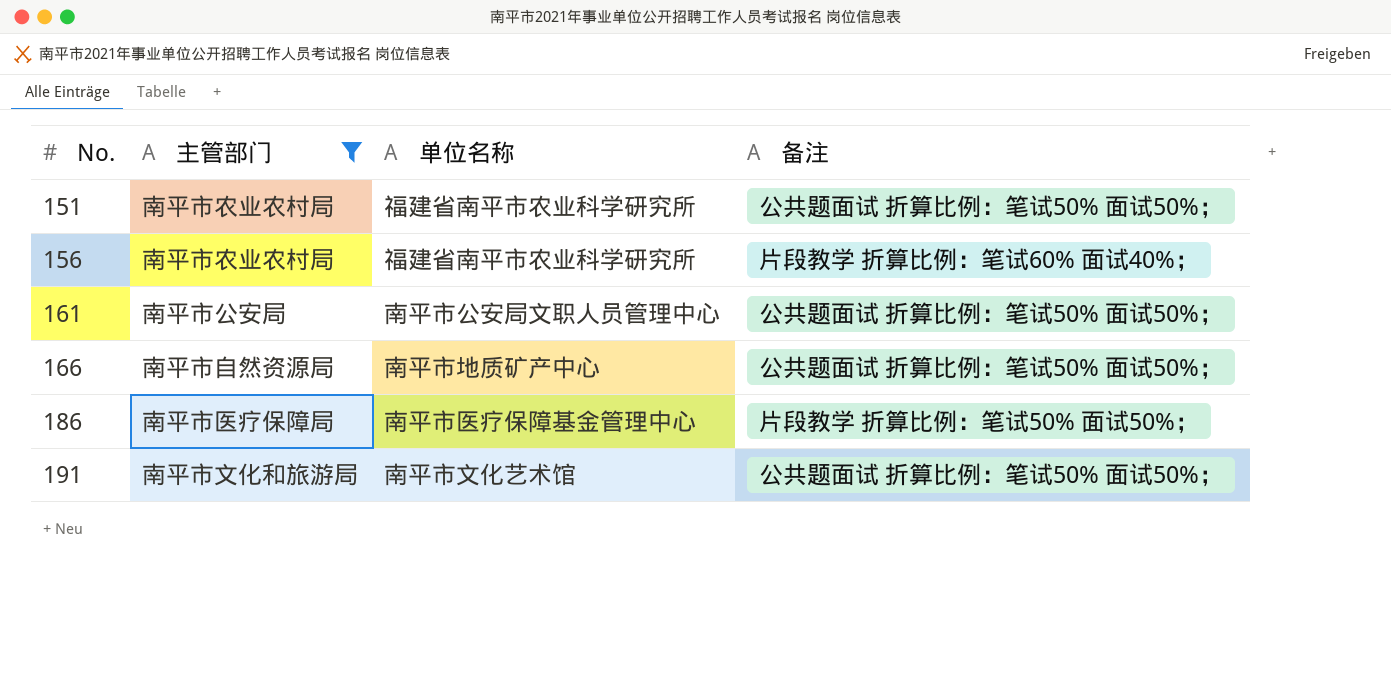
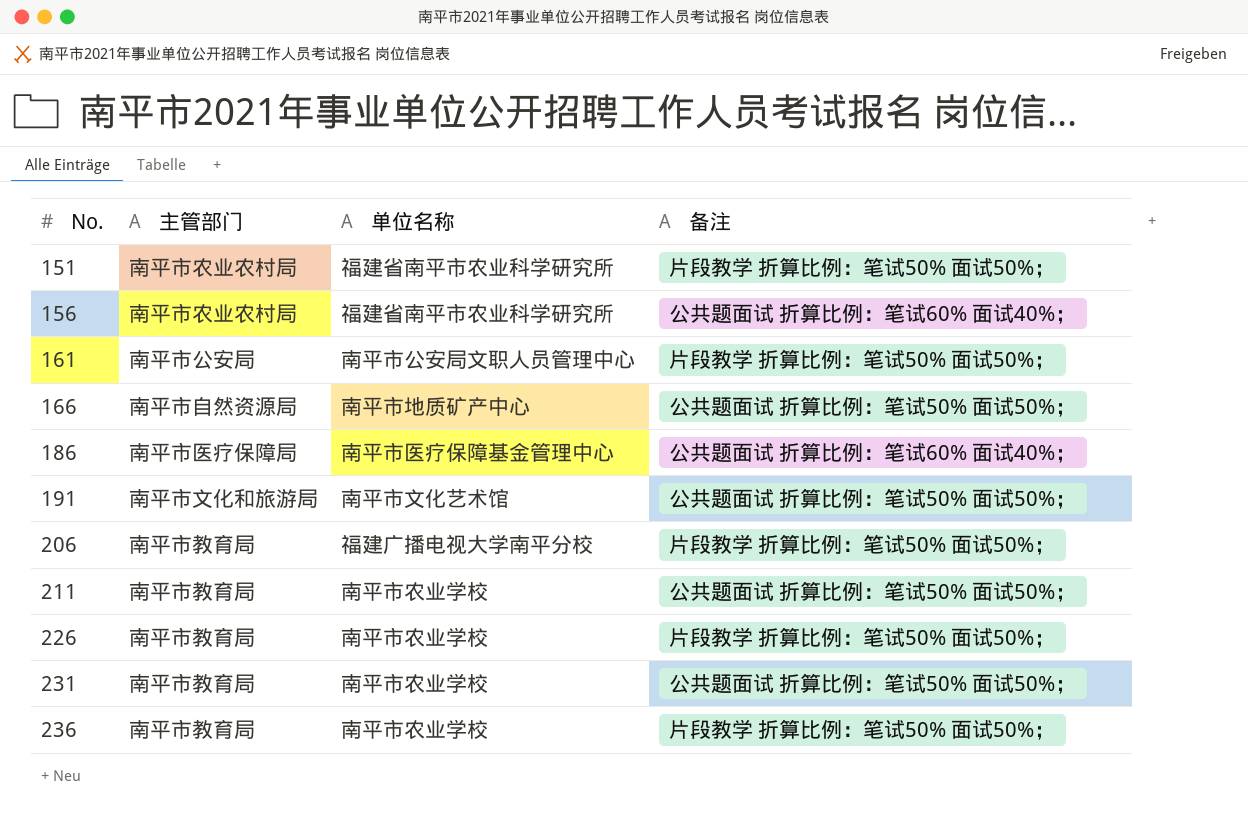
filter: 主管部门 != 南平市教育局 -> none
151 | 备注: 公共题面试 折算比例：笔试50% 面试50%； -> 片段教学 折算比例：笔试50% 面试50%；
156 | 备注: 片段教学 折算比例：笔试60% 面试40%； -> 公共题面试 折算比例：笔试60% 面试40%；
161 | 备注: 公共题面试 折算比例：笔试50% 面试50%； -> 片段教学 折算比例：笔试50% 面试50%；
186 | 备注: 片段教学 折算比例：笔试50% 面试50%； -> 公共题面试 折算比例：笔试60% 面试40%；

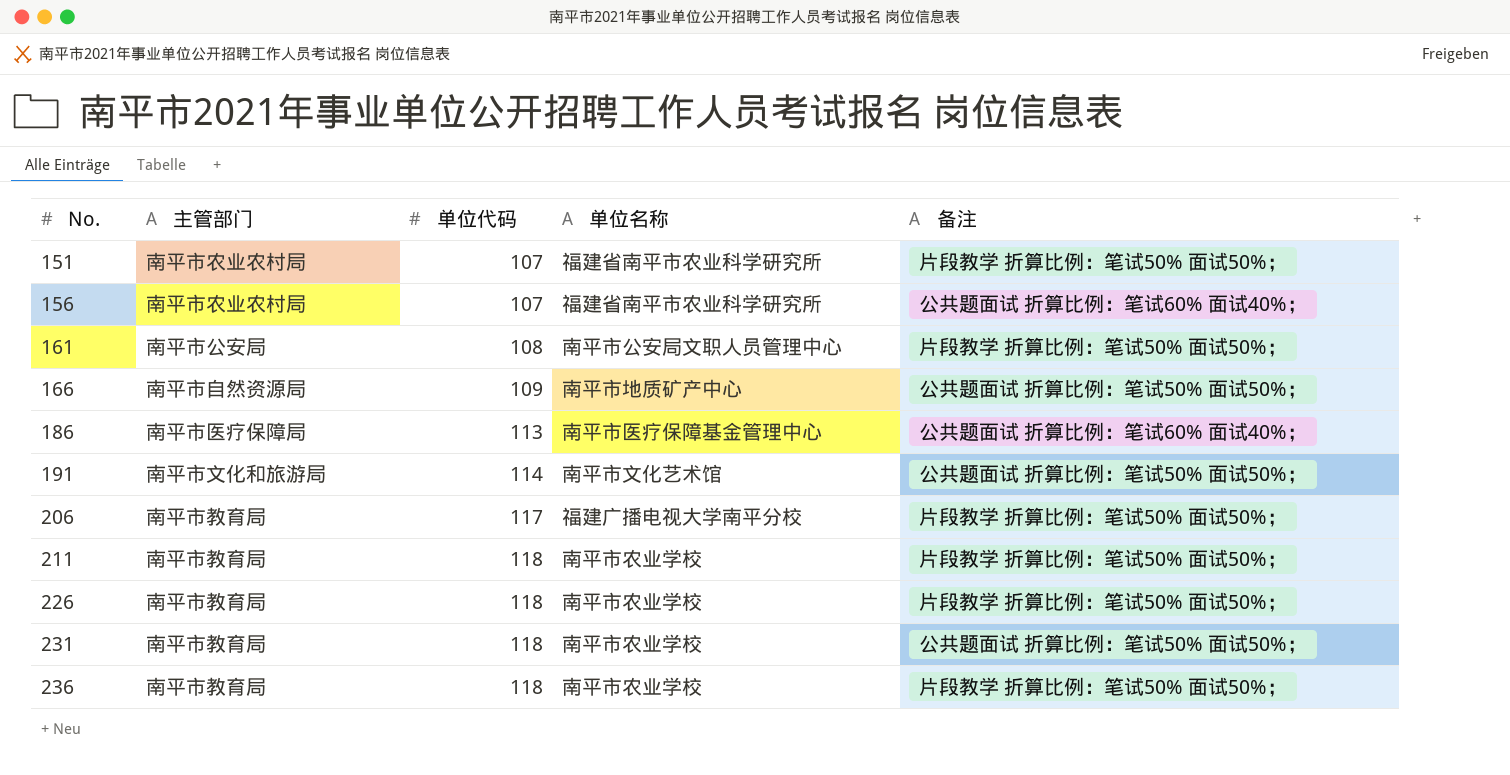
column 单位代码 | position: none -> 3
211 | 备注: 公共题面试 折算比例：笔试50% 面试50%； -> 片段教学 折算比例：笔试50% 面试50%；

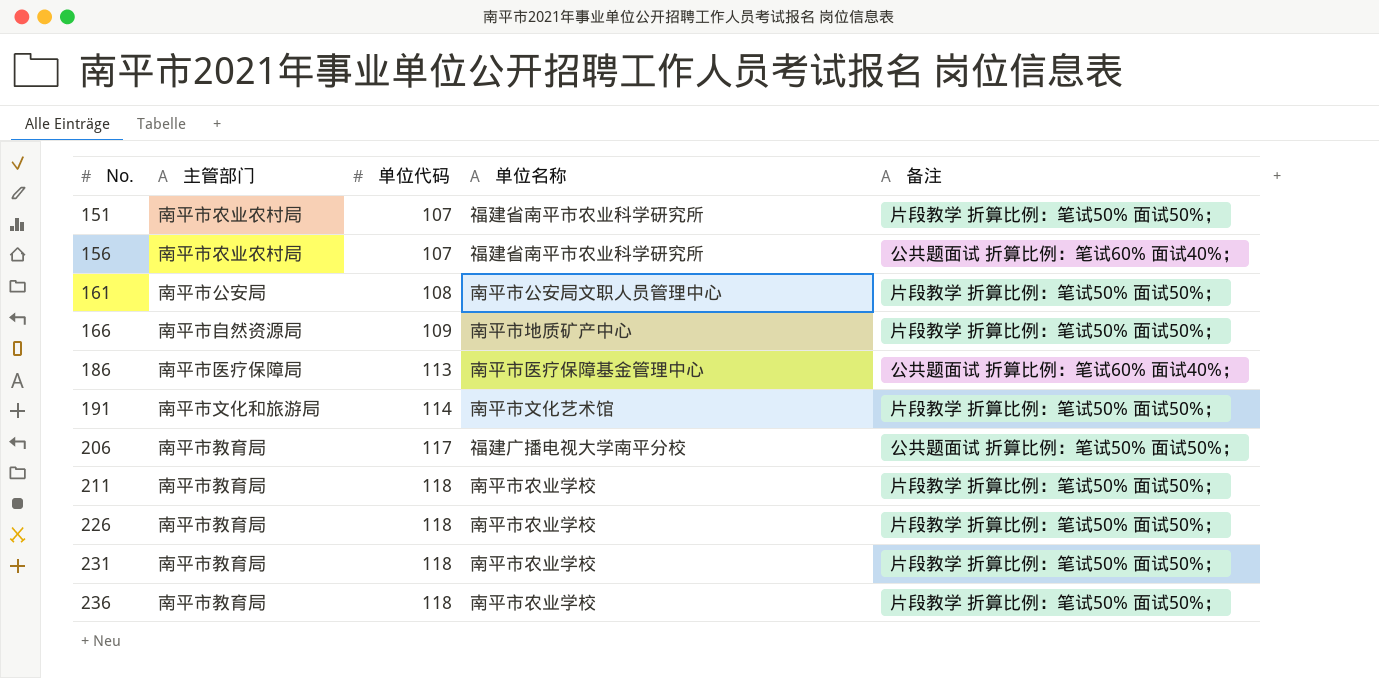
166 | 备注: 公共题面试 折算比例：笔试50% 面试50%； -> 片段教学 折算比例：笔试50% 面试50%；
191 | 备注: 公共题面试 折算比例：笔试50% 面试50%； -> 片段教学 折算比例：笔试50% 面试50%；
206 | 备注: 片段教学 折算比例：笔试50% 面试50%； -> 公共题面试 折算比例：笔试50% 面试50%；
231 | 备注: 公共题面试 折算比例：笔试50% 面试50%； -> 片段教学 折算比例：笔试50% 面试50%；

